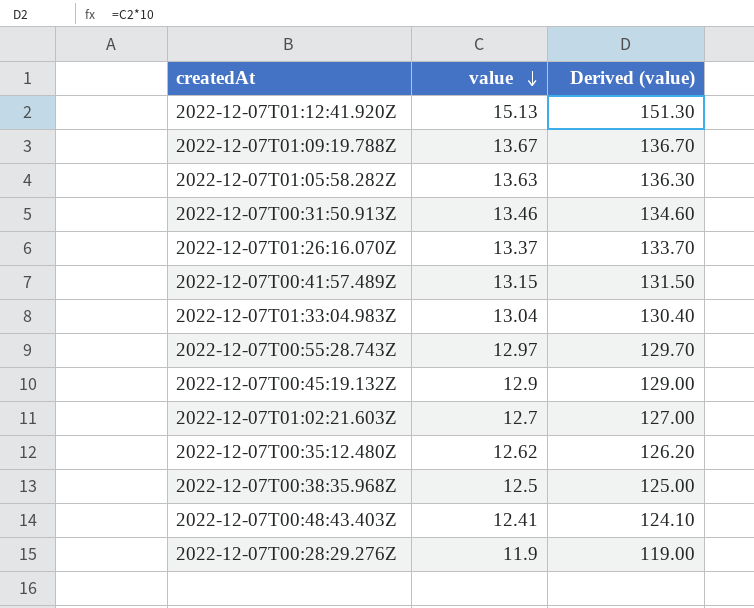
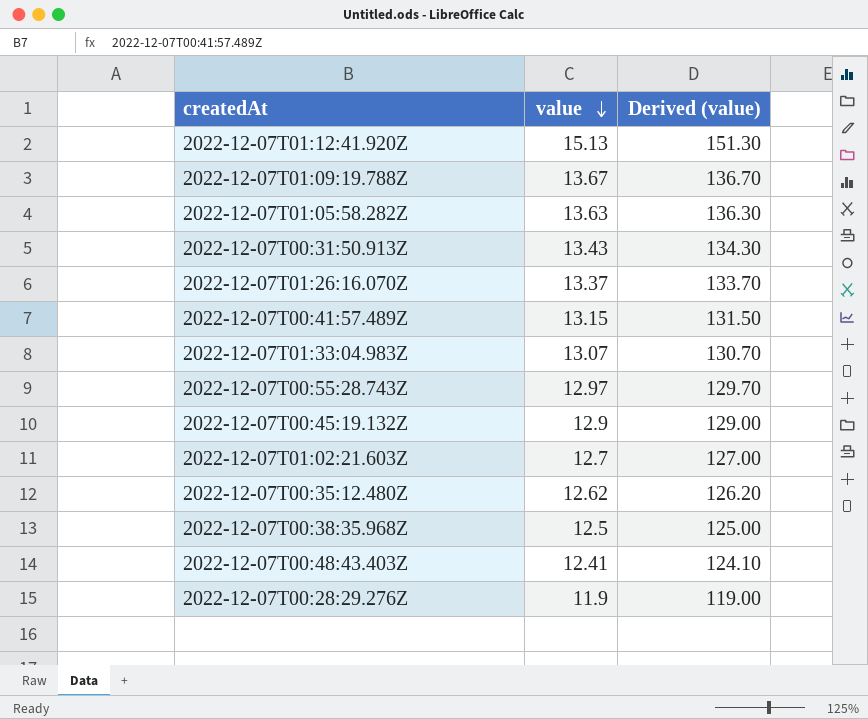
2022-12-07T00:31:50.913Z | value: 13.46 -> 13.43
2022-12-07T00:31:50.913Z | Derived (value): 134.60 -> 134.30
2022-12-07T01:33:04.983Z | value: 13.04 -> 13.07
2022-12-07T01:33:04.983Z | Derived (value): 130.40 -> 130.70

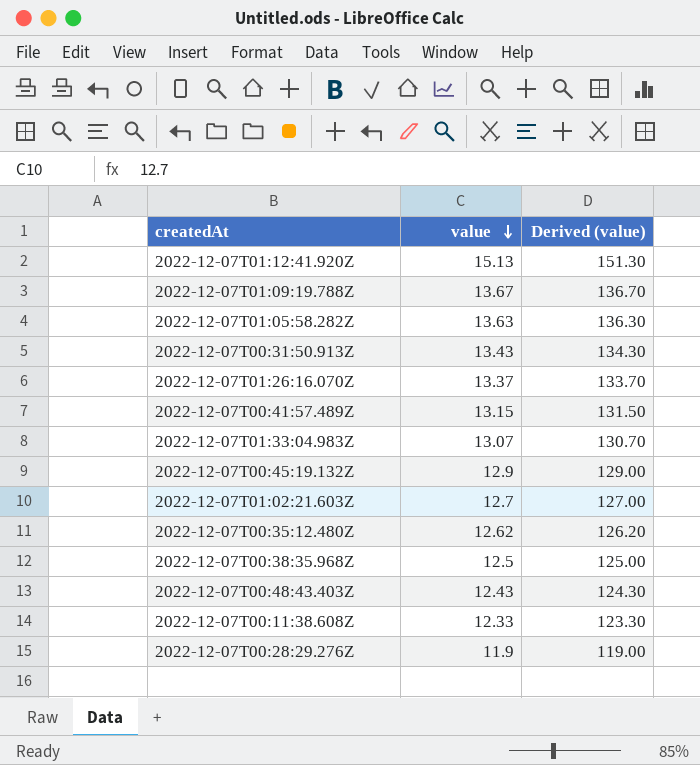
row 2022-12-07T00:55:28.743Z: 12.97 | 129.70 -> none
2022-12-07T00:48:43.403Z | value: 12.41 -> 12.43
2022-12-07T00:48:43.403Z | Derived (value): 124.10 -> 124.30
row 2022-12-07T00:11:38.608Z: none -> 12.33 | 123.30

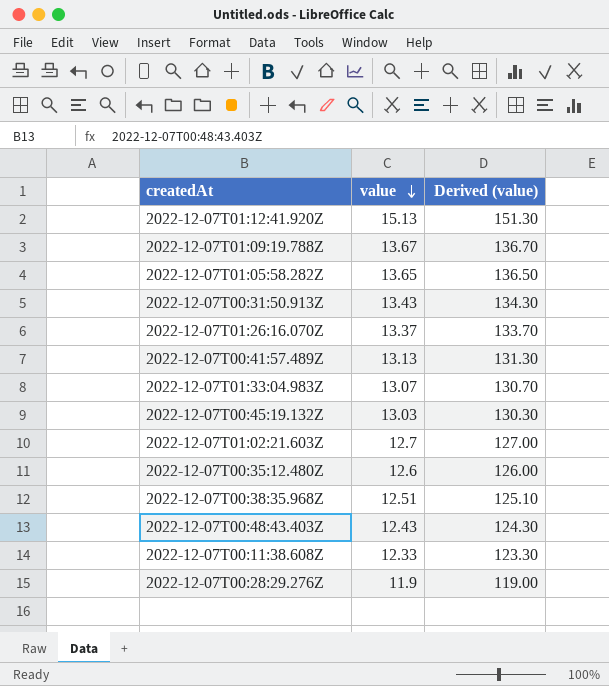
2022-12-07T01:05:58.282Z | value: 13.63 -> 13.65
2022-12-07T01:05:58.282Z | Derived (value): 136.30 -> 136.50
2022-12-07T00:41:57.489Z | value: 13.15 -> 13.13
2022-12-07T00:41:57.489Z | Derived (value): 131.50 -> 131.30
2022-12-07T00:45:19.132Z | value: 12.9 -> 13.03
2022-12-07T00:45:19.132Z | Derived (value): 129.00 -> 130.30
2022-12-07T00:35:12.480Z | value: 12.62 -> 12.6
2022-12-07T00:35:12.480Z | Derived (value): 126.20 -> 126.00
2022-12-07T00:38:35.968Z | value: 12.5 -> 12.51
2022-12-07T00:38:35.968Z | Derived (value): 125.00 -> 125.10

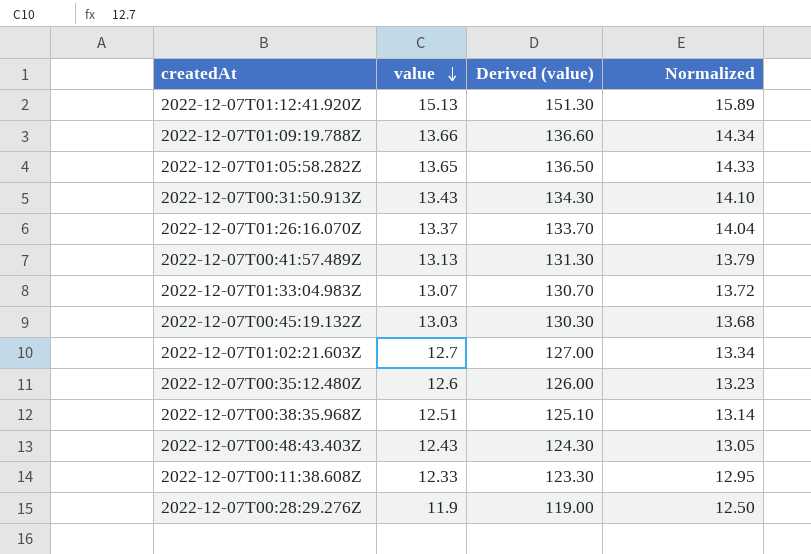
column Normalized | formula: none -> [value] * 1.05
2022-12-07T01:09:19.788Z | value: 13.67 -> 13.66
2022-12-07T01:09:19.788Z | Derived (value): 136.70 -> 136.60

